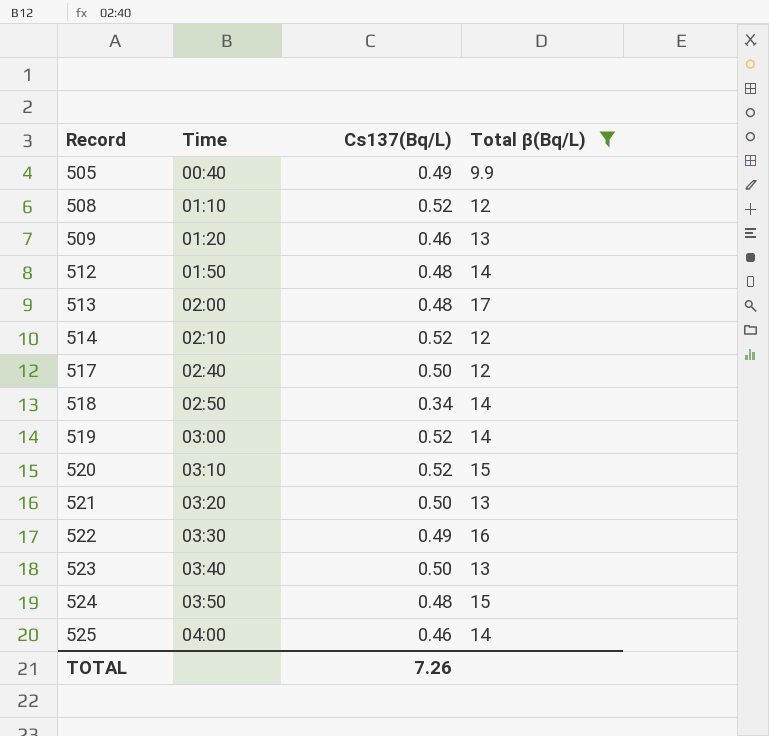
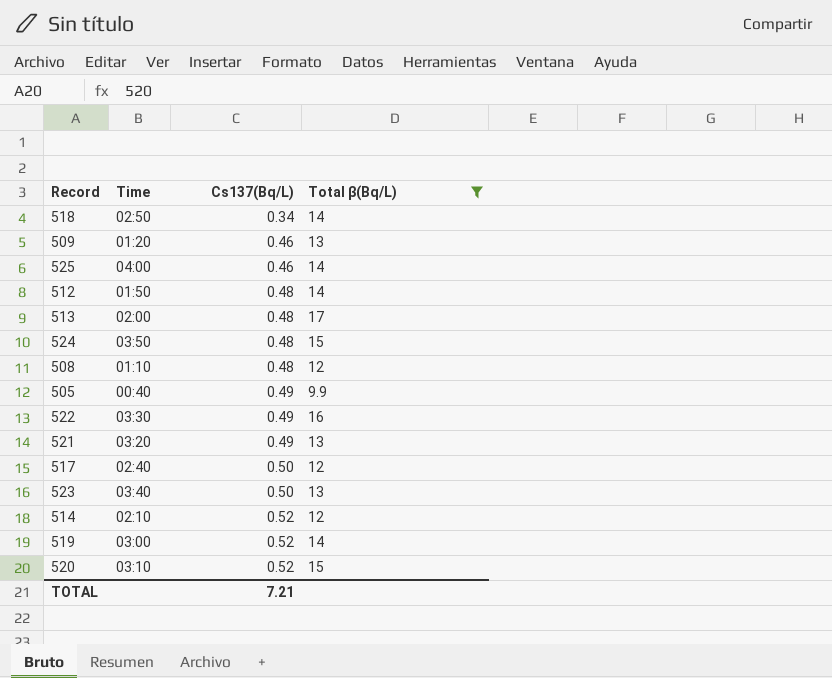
row order: Record ascending -> Cs137(Bq/L) ascending
508 | Cs137(Bq/L): 0.52 -> 0.48
521 | Cs137(Bq/L): 0.50 -> 0.49
TOTAL | Cs137(Bq/L): 7.26 -> 7.21

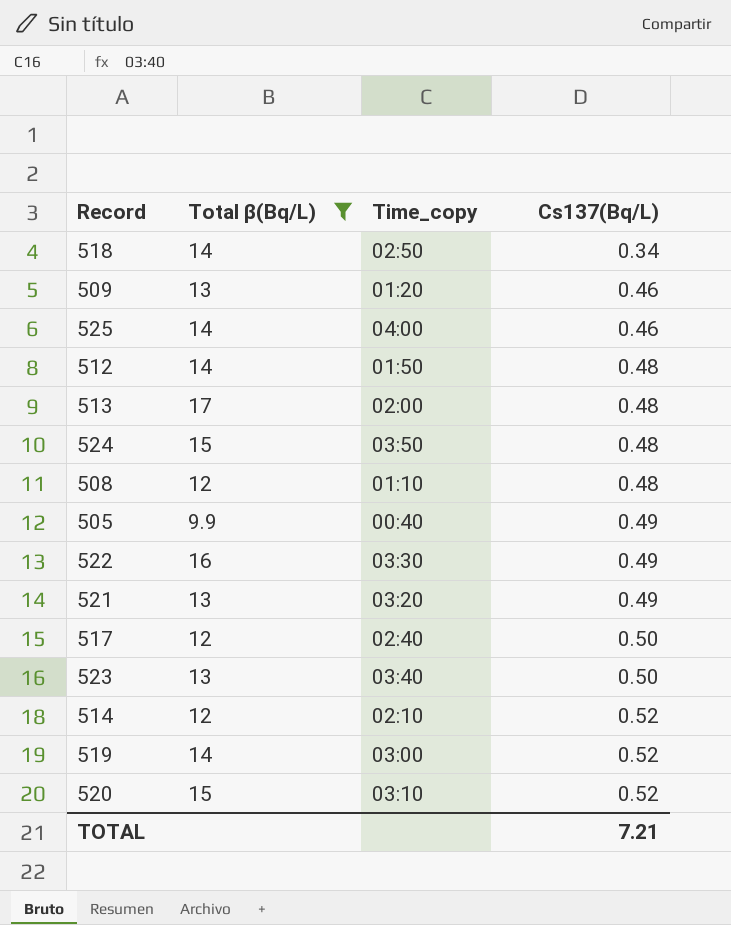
column Total β(Bq/L) | position: 4 -> 2
column name: Time -> Time_copy

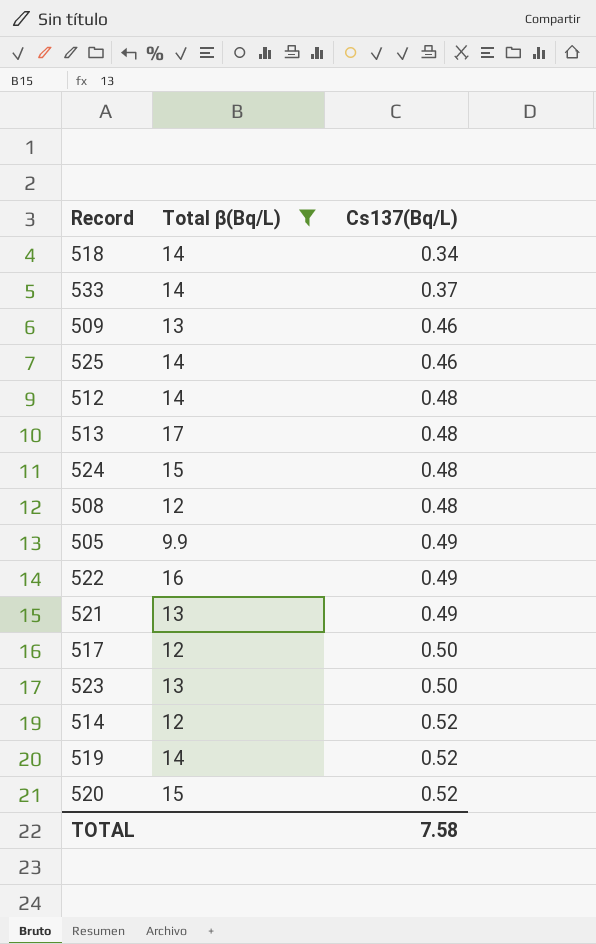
column Time_copy | position: 3 -> none
row 533: none -> 14 | 0.37
TOTAL | Cs137(Bq/L): 7.21 -> 7.58

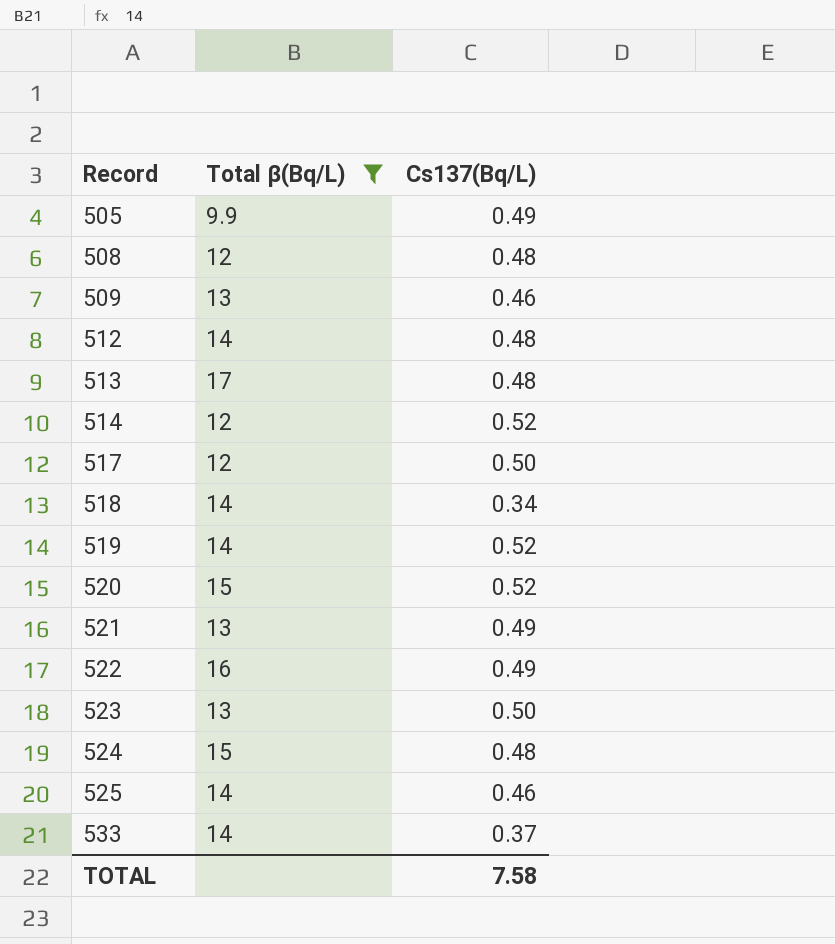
row order: Cs137(Bq/L) ascending -> Record ascending

